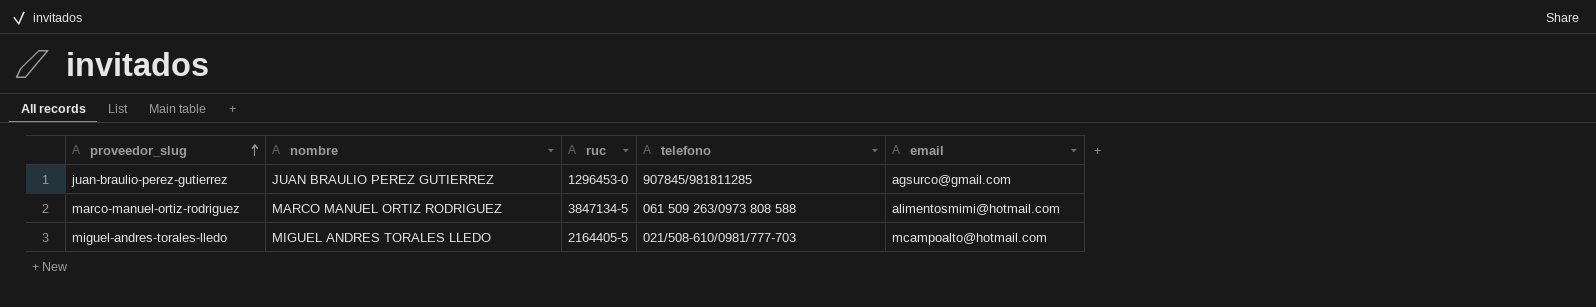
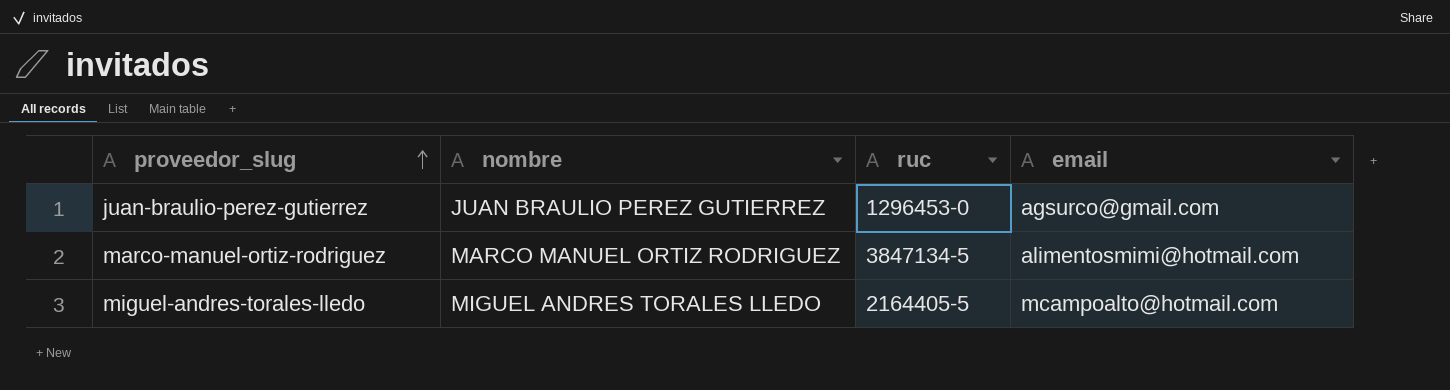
column telefono | position: 4 -> none

